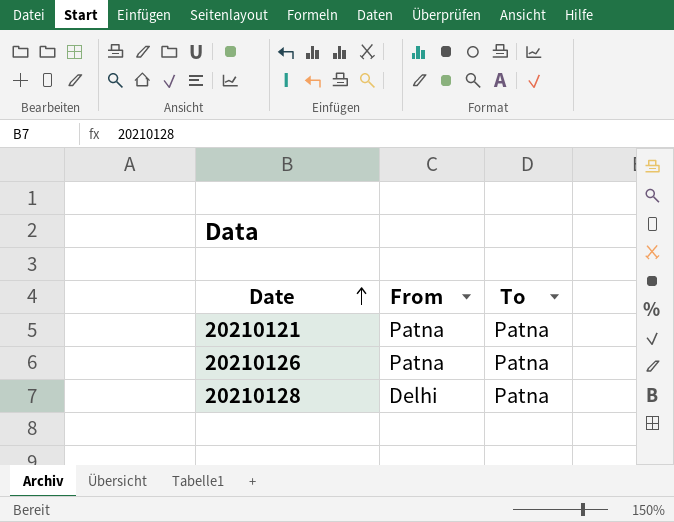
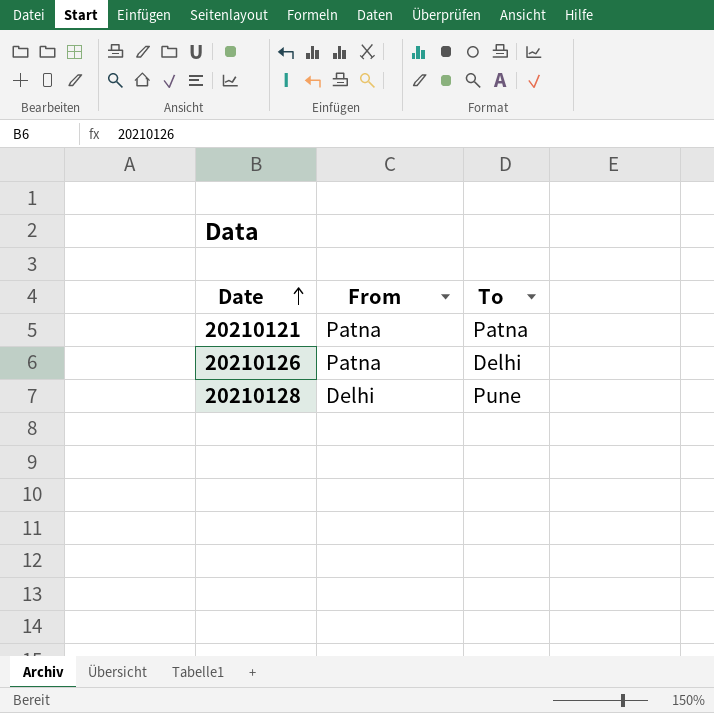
20210126 | To: Patna -> Delhi
20210128 | To: Patna -> Pune

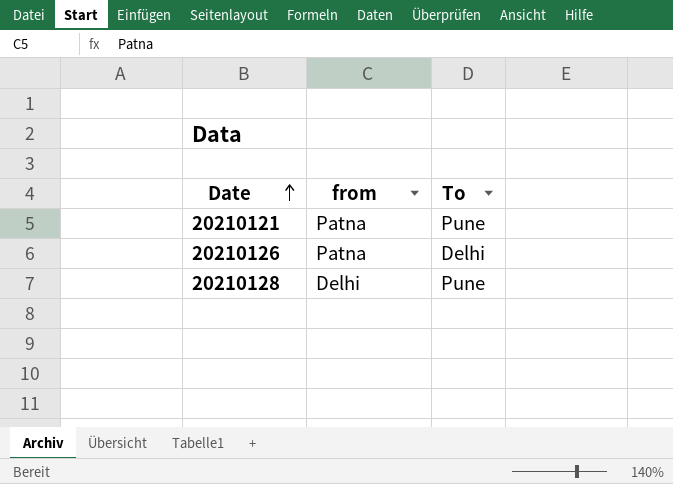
column name: From -> from
20210121 | To: Patna -> Pune

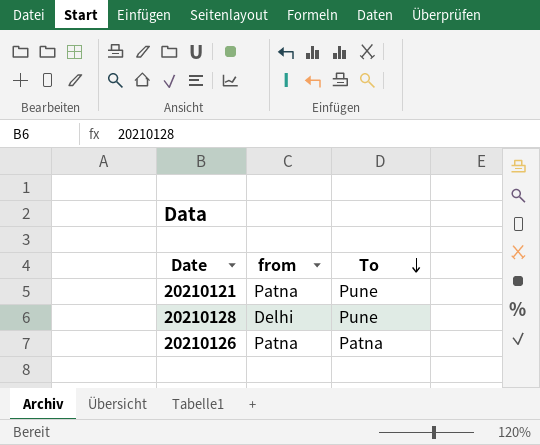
row order: Date ascending -> To descending
20210126 | To: Delhi -> Patna

